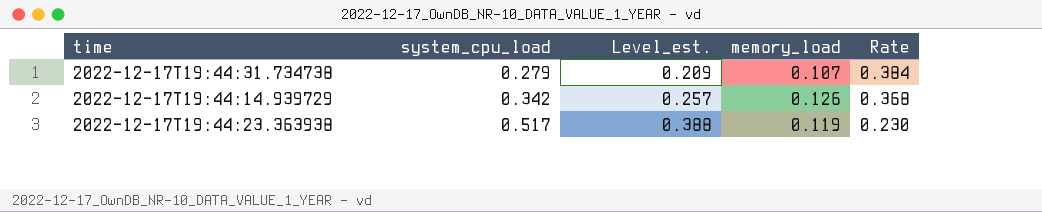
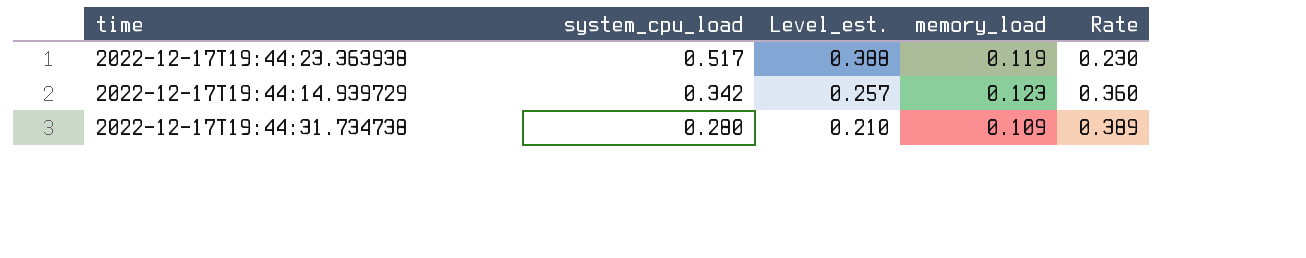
row order: system_cpu_load ascending -> system_cpu_load descending
2022-12-17T19:44:14.939729 | memory_load: 0.126 -> 0.123
2022-12-17T19:44:14.939729 | Rate: 0.368 -> 0.360
2022-12-17T19:44:31.734738 | system_cpu_load: 0.279 -> 0.280
2022-12-17T19:44:31.734738 | Level_est.: 0.209 -> 0.210
2022-12-17T19:44:31.734738 | memory_load: 0.107 -> 0.109
2022-12-17T19:44:31.734738 | Rate: 0.384 -> 0.389

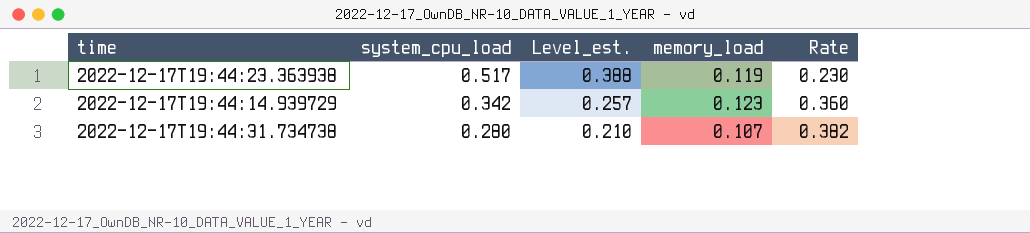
2022-12-17T19:44:31.734738 | memory_load: 0.109 -> 0.107
2022-12-17T19:44:31.734738 | Rate: 0.389 -> 0.382

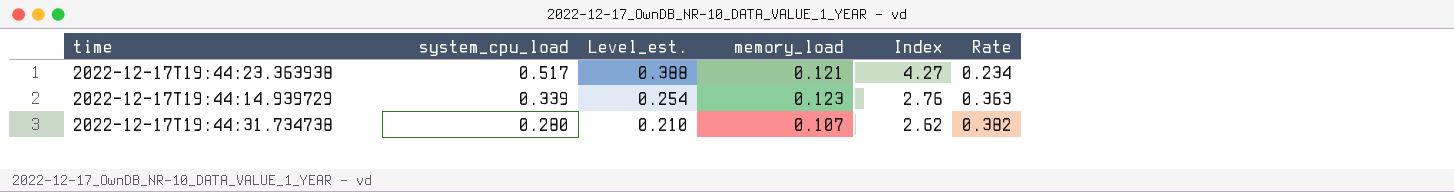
column Index | formula: none -> [system_cpu_load] / [memory_load]
2022-12-17T19:44:23.363938 | memory_load: 0.119 -> 0.121
2022-12-17T19:44:23.363938 | Rate: 0.230 -> 0.234
2022-12-17T19:44:14.939729 | system_cpu_load: 0.342 -> 0.339
2022-12-17T19:44:14.939729 | Level_est.: 0.257 -> 0.254
2022-12-17T19:44:14.939729 | Rate: 0.360 -> 0.363

